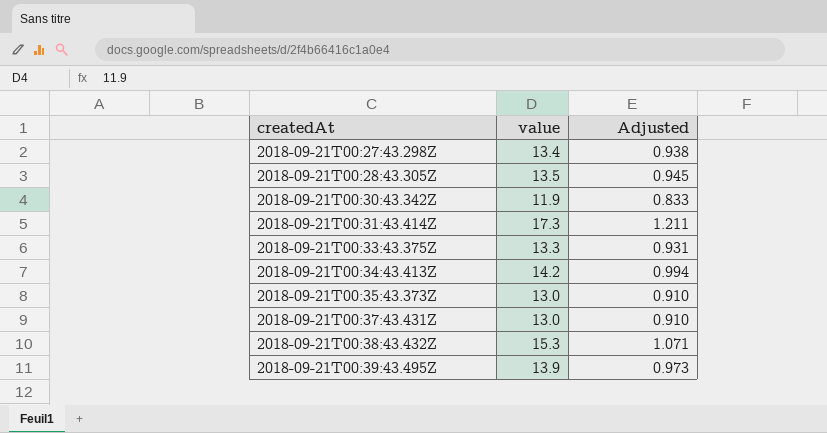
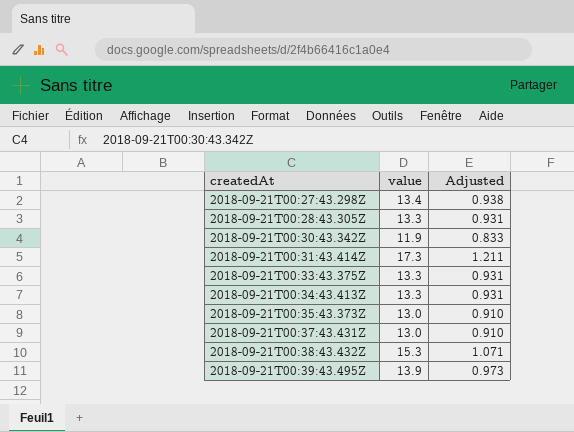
2018-09-21T00:28:43.305Z | value: 13.5 -> 13.3
2018-09-21T00:28:43.305Z | Adjusted: 0.945 -> 0.931
2018-09-21T00:34:43.413Z | value: 14.2 -> 13.3
2018-09-21T00:34:43.413Z | Adjusted: 0.994 -> 0.931

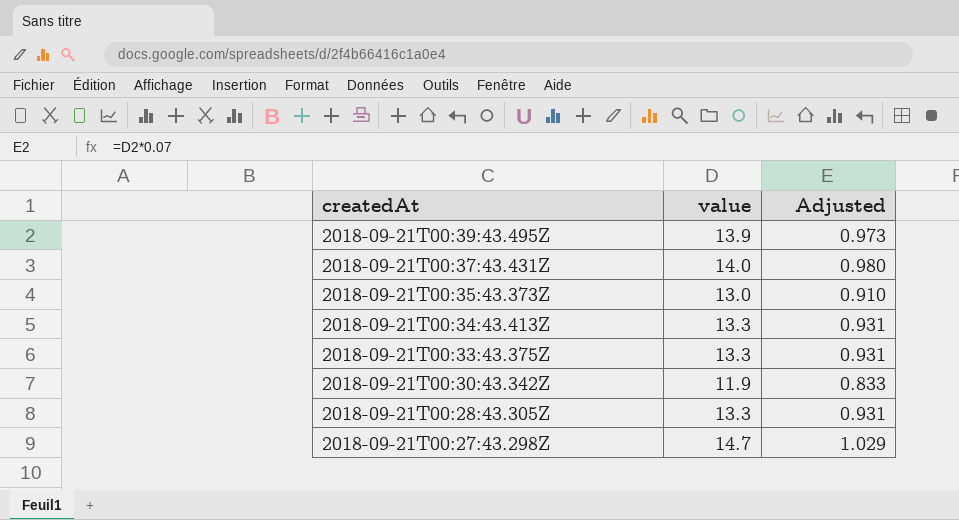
row order: createdAt ascending -> createdAt descending
row 2018-09-21T00:31:43.414Z: 17.3 | 1.211 -> none
row 2018-09-21T00:38:43.432Z: 15.3 | 1.071 -> none
2018-09-21T00:37:43.431Z | value: 13.0 -> 14.0
2018-09-21T00:37:43.431Z | Adjusted: 0.910 -> 0.980
2018-09-21T00:27:43.298Z | value: 13.4 -> 14.7
2018-09-21T00:27:43.298Z | Adjusted: 0.938 -> 1.029

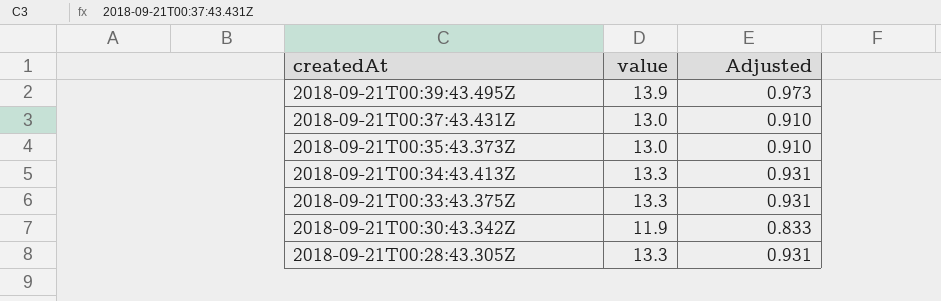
row 2018-09-21T00:27:43.298Z: 14.7 | 1.029 -> none
2018-09-21T00:37:43.431Z | value: 14.0 -> 13.0
2018-09-21T00:37:43.431Z | Adjusted: 0.980 -> 0.910

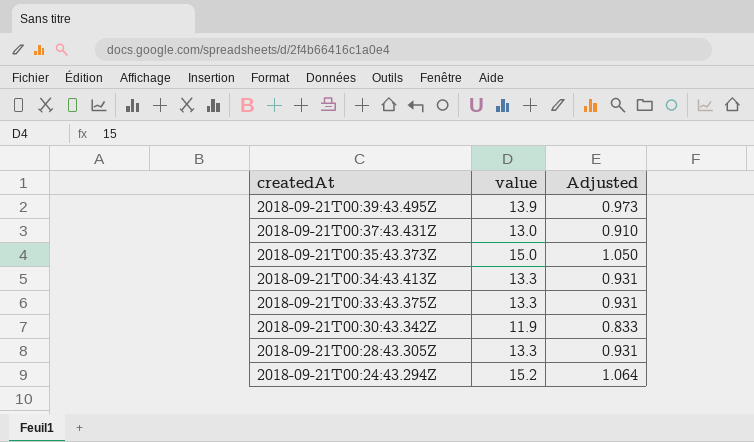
2018-09-21T00:35:43.373Z | value: 13.0 -> 15.0
2018-09-21T00:35:43.373Z | Adjusted: 0.910 -> 1.050
row 2018-09-21T00:24:43.294Z: none -> 15.2 | 1.064

